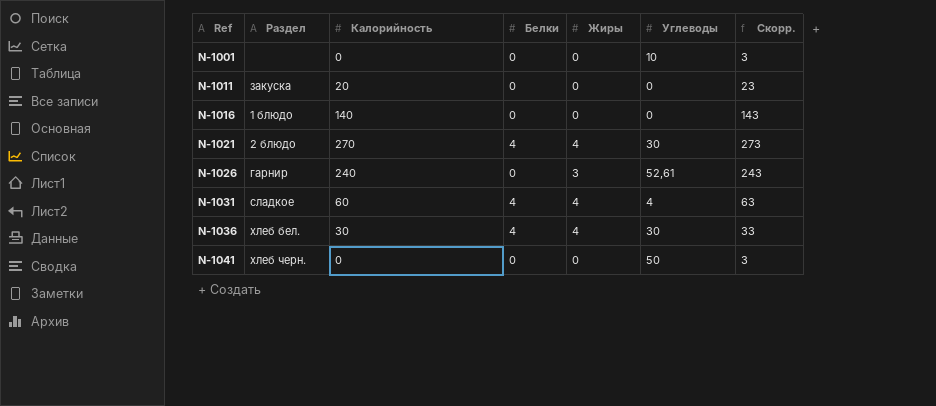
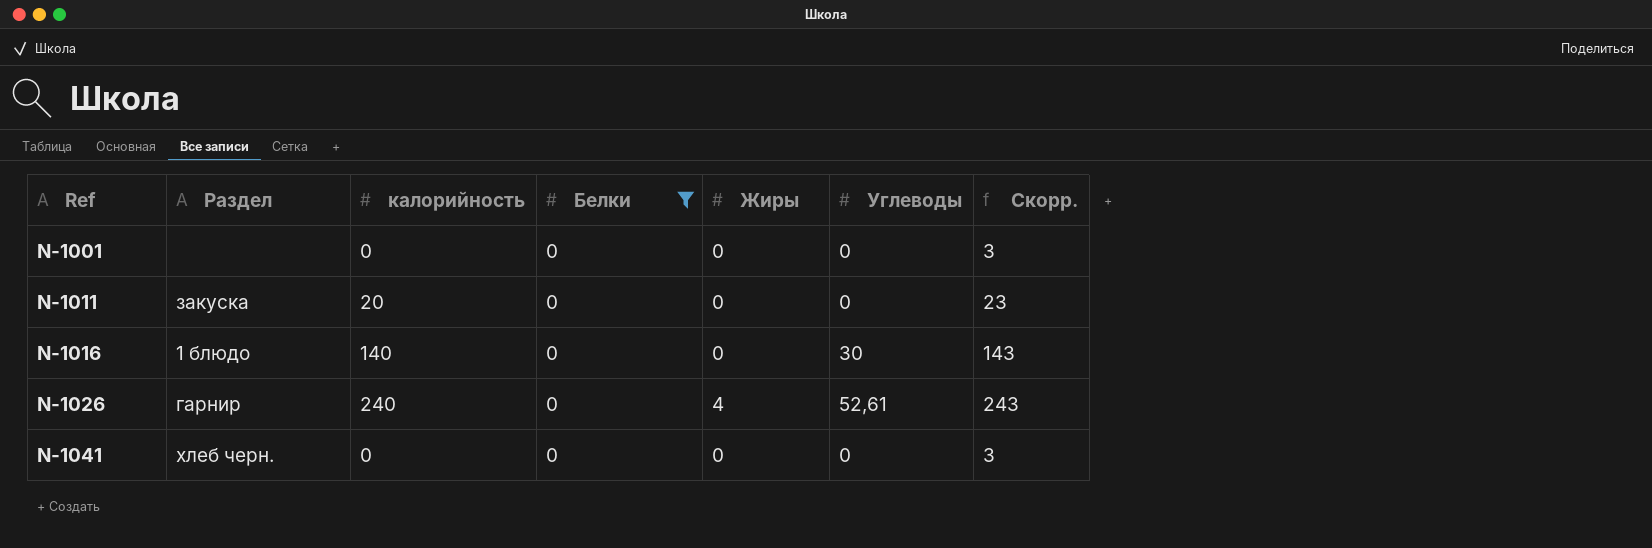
filter: none -> Белки = 0
column name: Калорийность -> калорийность
N-1001 | Углеводы: 10 -> 0
N-1016 | Углеводы: 0 -> 30
N-1026 | Жиры: 3 -> 4
N-1041 | Углеводы: 50 -> 0

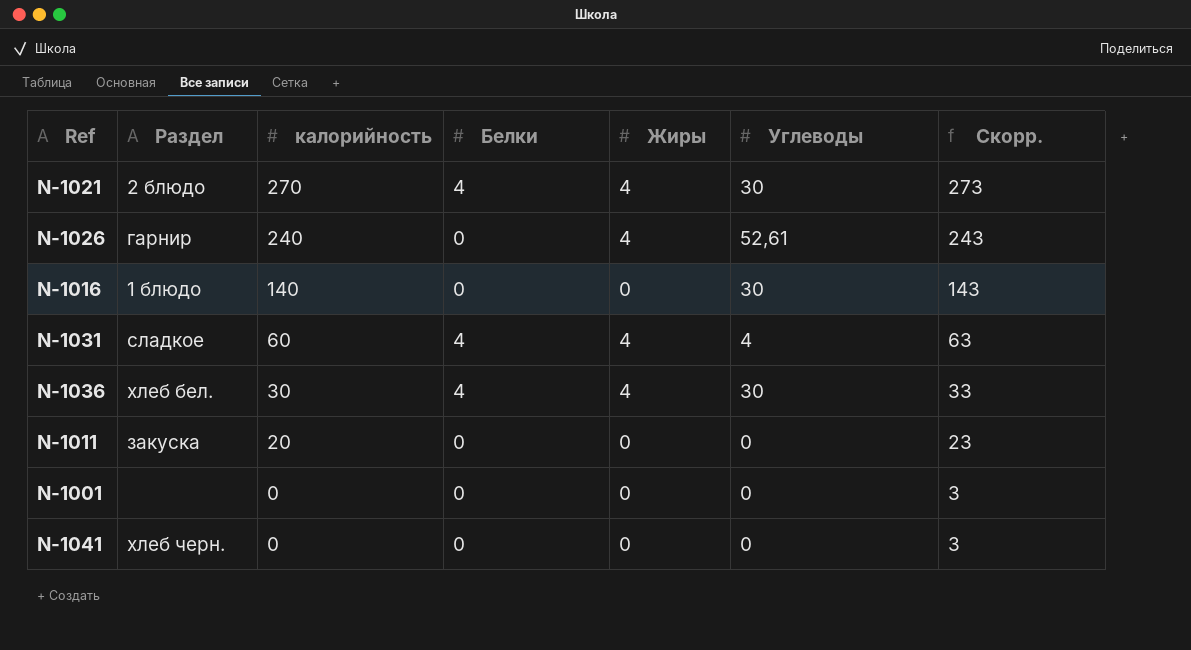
filter: Белки = 0 -> none
row order: Ref ascending -> калорийность descending

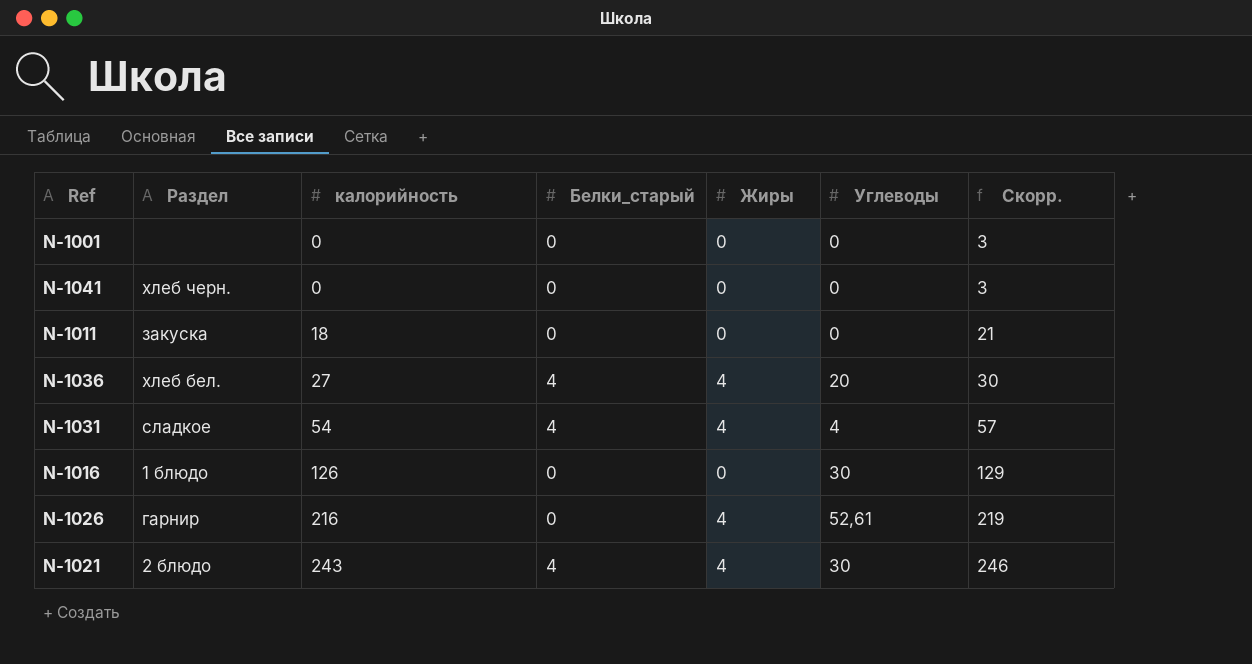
row order: калорийность descending -> калорийность ascending
column name: Белки -> Белки_старый
N-1011 | калорийность: 20 -> 18
N-1011 | Скорр.: 23 -> 21
N-1036 | калорийность: 30 -> 27
N-1036 | Углеводы: 30 -> 20
N-1036 | Скорр.: 33 -> 30
N-1031 | калорийность: 60 -> 54
N-1031 | Скорр.: 63 -> 57
N-1016 | калорийность: 140 -> 126
N-1016 | Скорр.: 143 -> 129
N-1026 | калорийность: 240 -> 216
N-1026 | Скорр.: 243 -> 219
N-1021 | калорийность: 270 -> 243
N-1021 | Скорр.: 273 -> 246

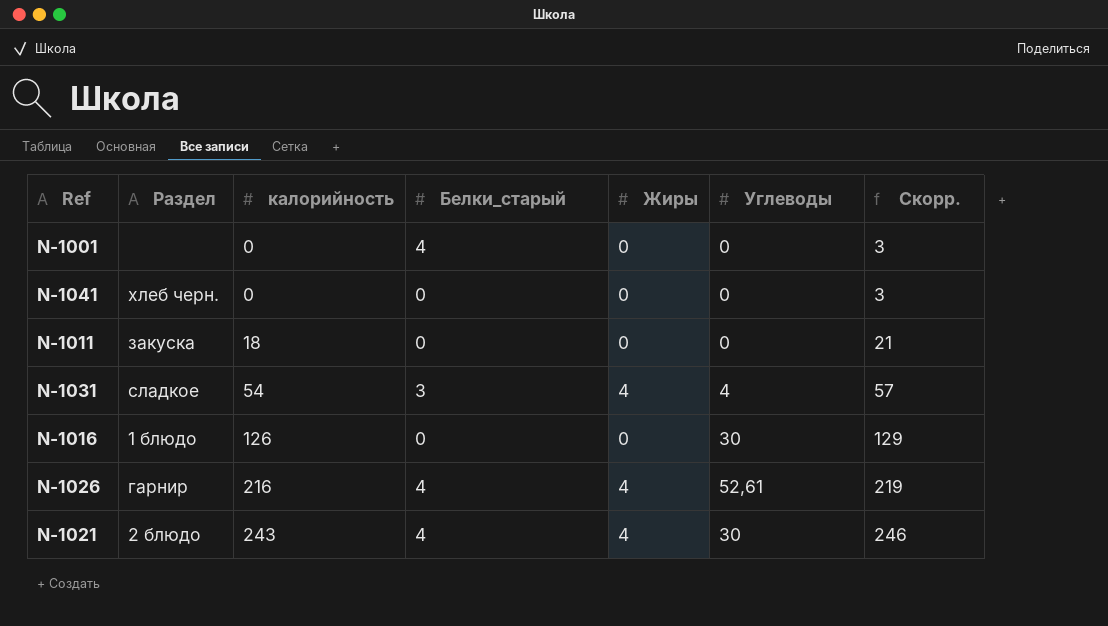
row N-1036: хлеб бел. | 27 | 4 | 4 | 20 | 30 -> none
N-1001 | Белки_старый: 0 -> 4
N-1031 | Белки_старый: 4 -> 3
N-1026 | Белки_старый: 0 -> 4

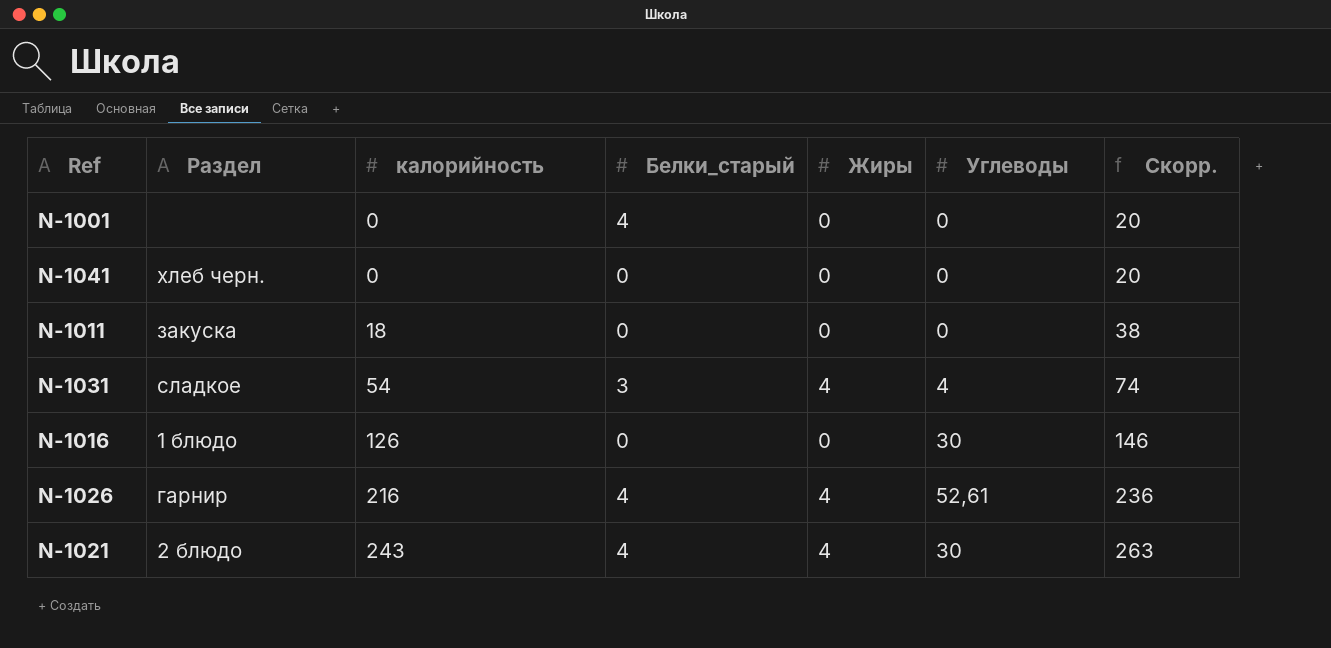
column Скорр. | formula: [калорийность] + 3 -> [калорийность] + 20

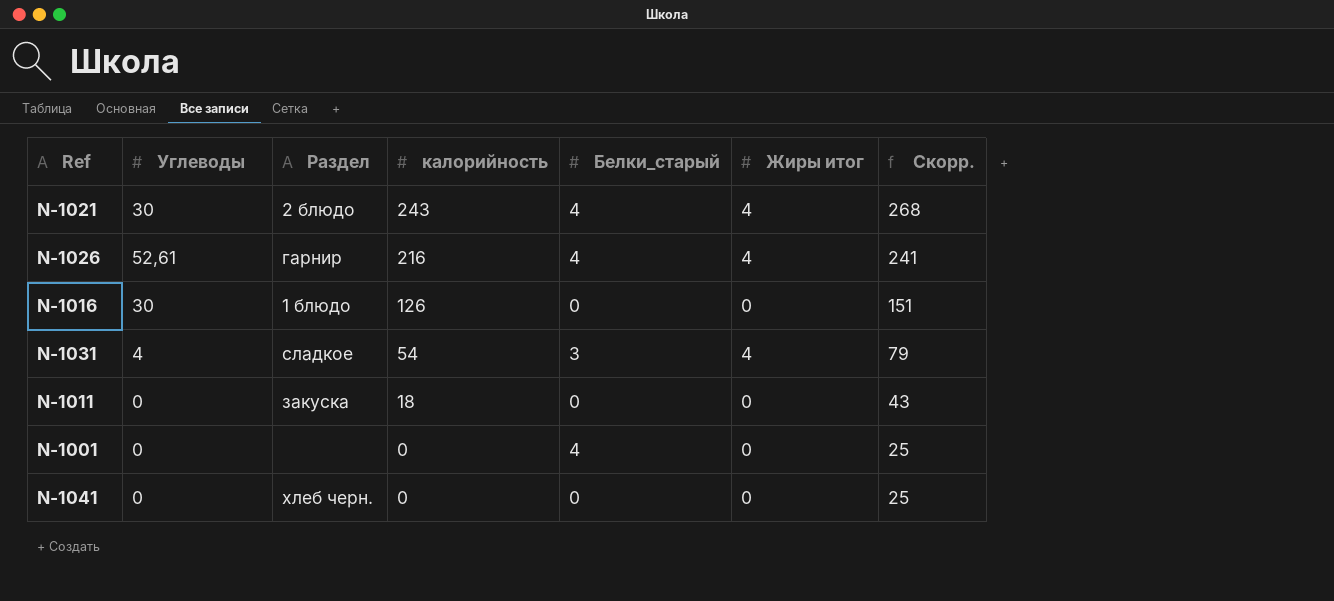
row order: калорийность ascending -> калорийность descending
column Углеводы | position: 6 -> 2
column name: Жиры -> Жиры итог
column Скорр. | formula: [калорийность] + 20 -> [калорийность] + 25

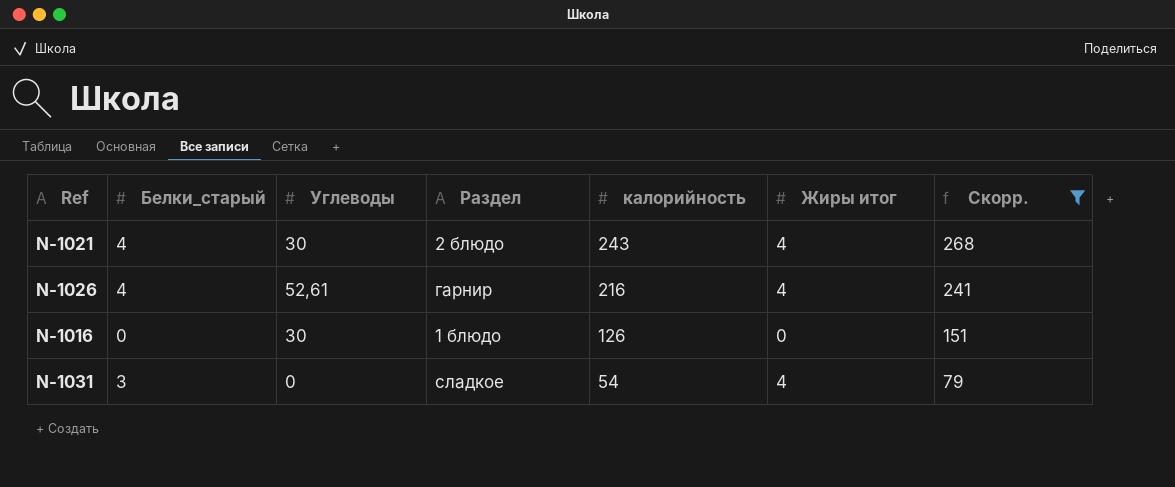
filter: none -> Скорр. >= 79
column Белки_старый | position: 5 -> 2
N-1031 | Углеводы: 4 -> 0

